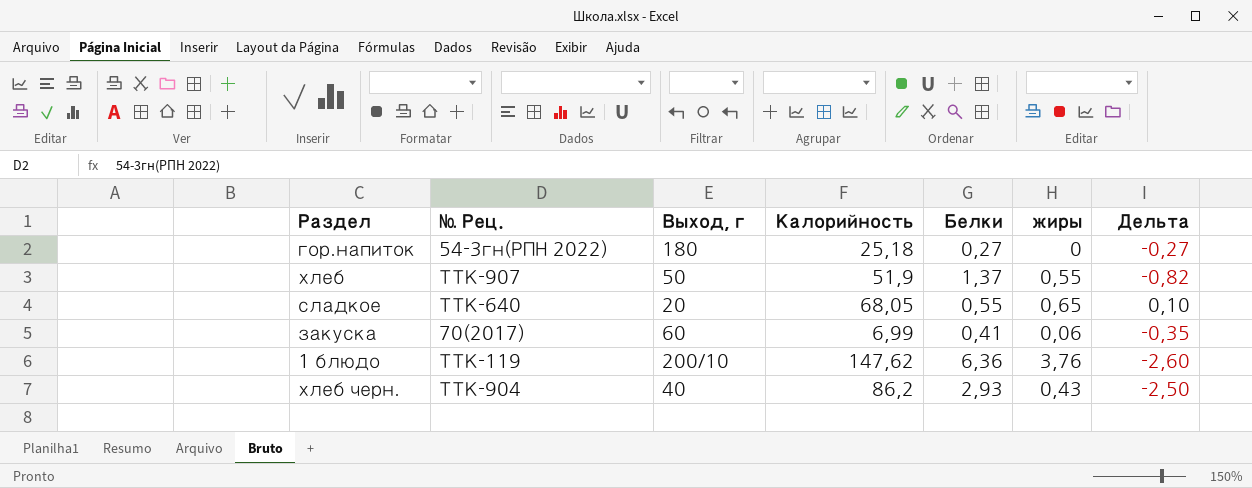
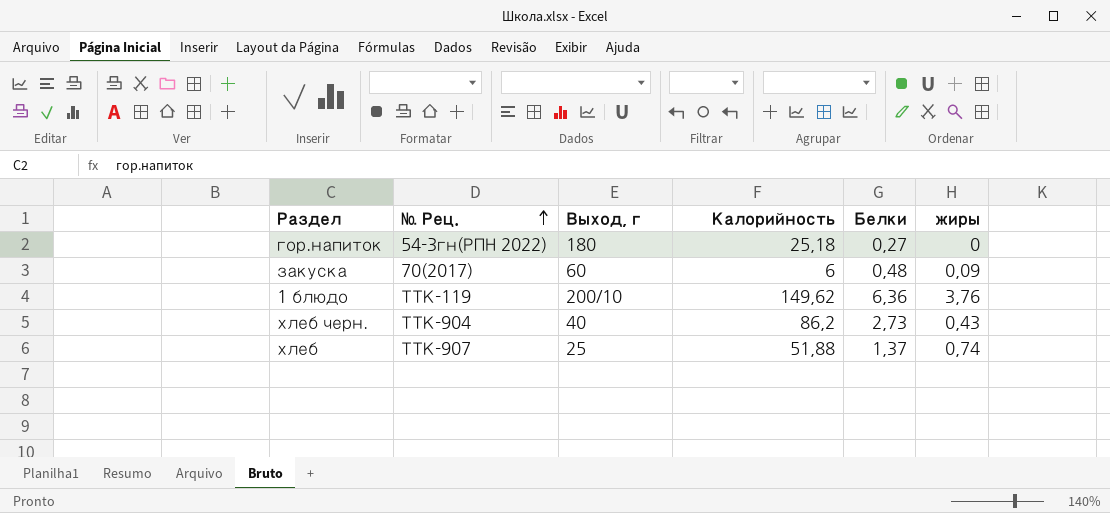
row order: none -> № Рец. ascending
column Дельта | formula: [жиры] - [Белки] -> none
row сладкое: ТТК-640 | 20 | 68,05 | 0,55 | 0,65 | 0,10 -> none
закуска | Калорийность: 6,99 -> 6
закуска | Белки: 0,41 -> 0,48
закуска | жиры: 0,06 -> 0,09
1 блюдо | Калорийность: 147,62 -> 149,62
хлеб черн. | Белки: 2,93 -> 2,73
хлеб | Выход, г: 50 -> 25
хлеб | Калорийность: 51,9 -> 51,88
хлеб | жиры: 0,55 -> 0,74

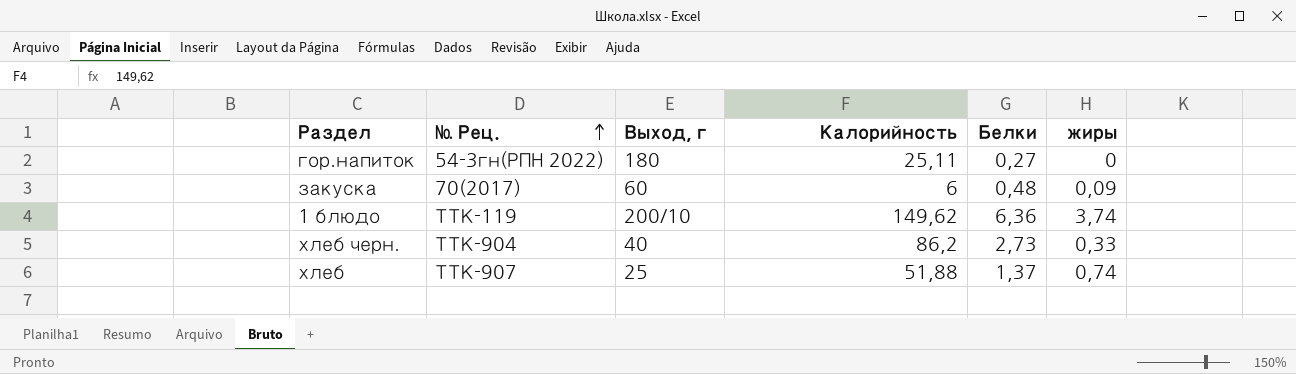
гор.напиток | Калорийность: 25,18 -> 25,11
1 блюдо | жиры: 3,76 -> 3,74
хлеб черн. | жиры: 0,43 -> 0,33

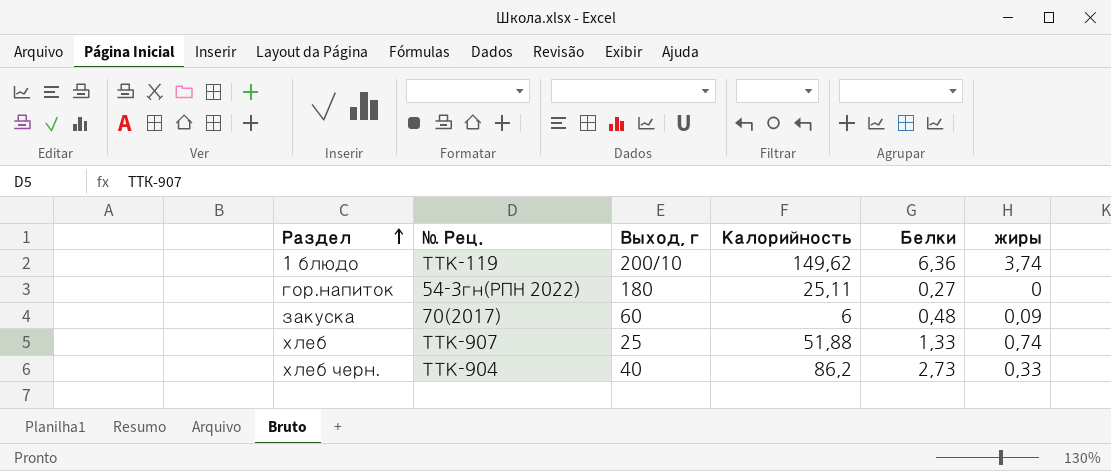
row order: № Рец. ascending -> Раздел ascending
хлеб | Белки: 1,37 -> 1,33

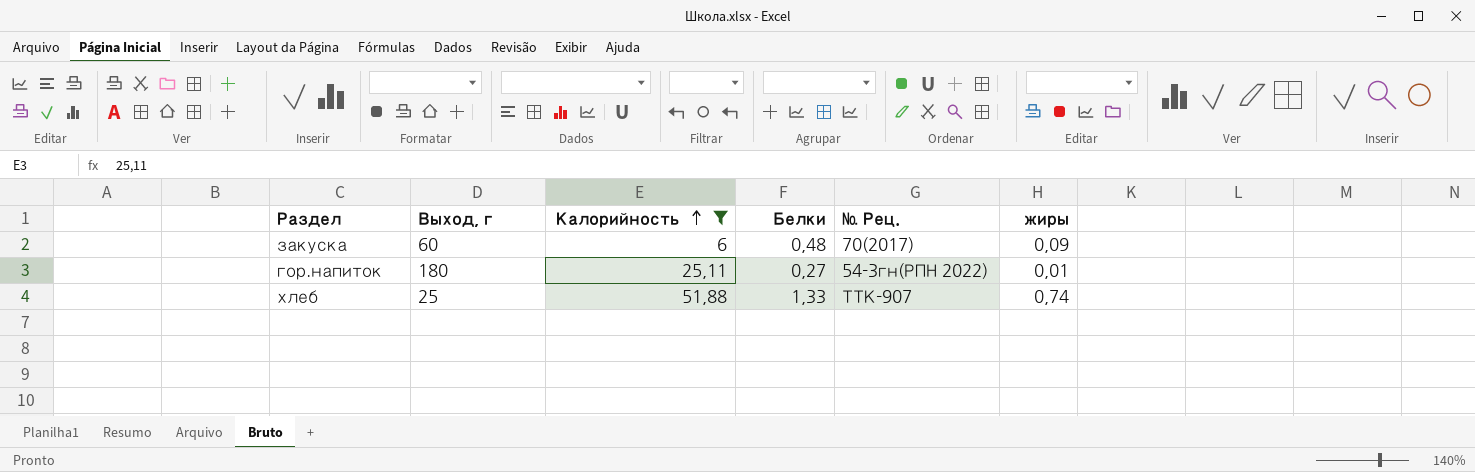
filter: none -> Калорийность <= 51,88
row order: Раздел ascending -> Калорийность ascending
column № Рец. | position: 2 -> 5
гор.напиток | жиры: 0 -> 0,01

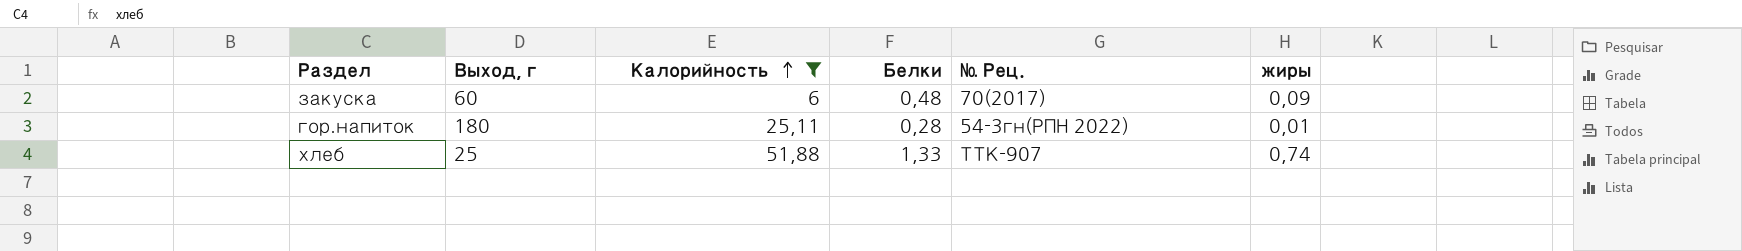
гор.напиток | Белки: 0,27 -> 0,28

